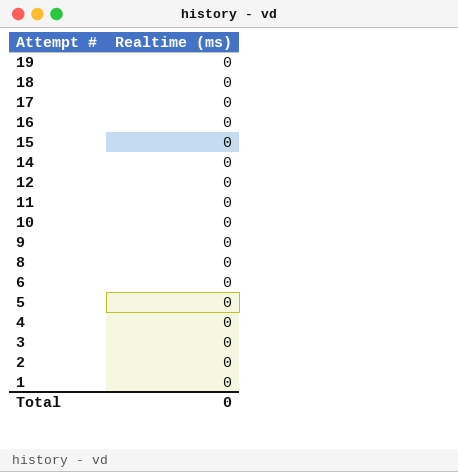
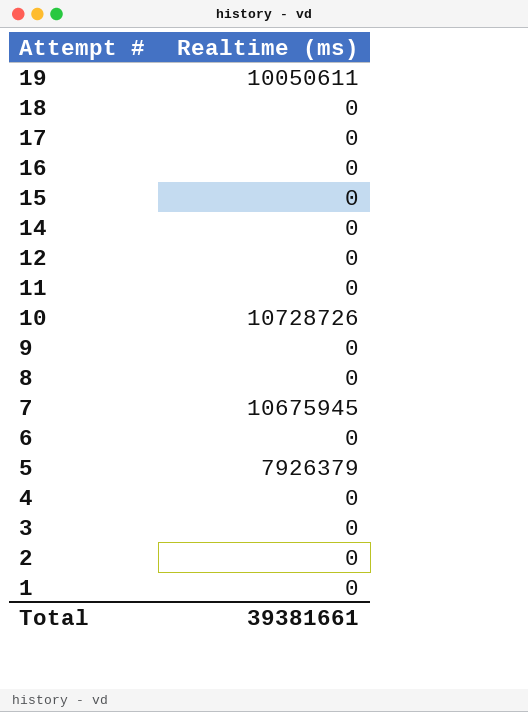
19 | Realtime (ms): 0 -> 10050611
10 | Realtime (ms): 0 -> 10728726
row 7: none -> 10675945
5 | Realtime (ms): 0 -> 7926379
Total | Realtime (ms): 0 -> 39381661

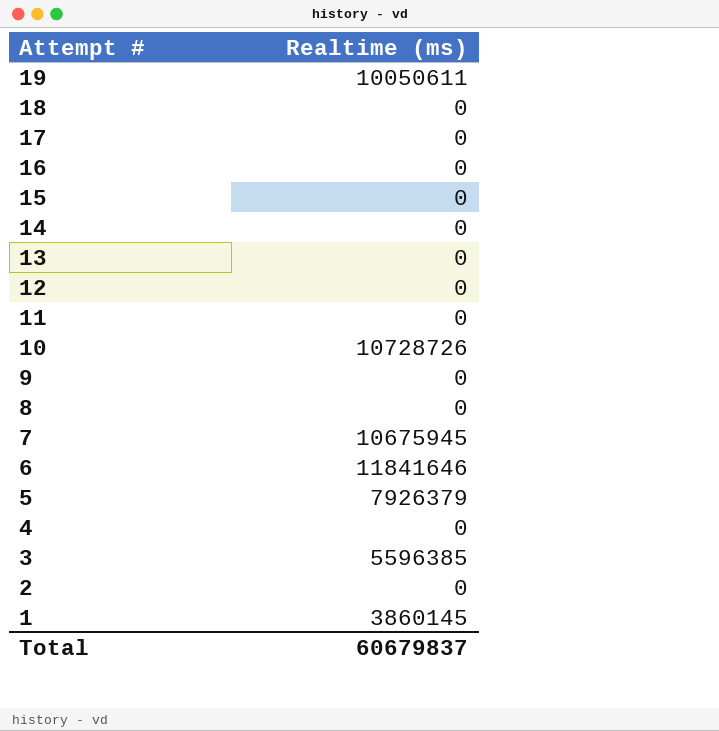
row 13: none -> 0
6 | Realtime (ms): 0 -> 11841646
3 | Realtime (ms): 0 -> 5596385
1 | Realtime (ms): 0 -> 3860145
Total | Realtime (ms): 39381661 -> 60679837

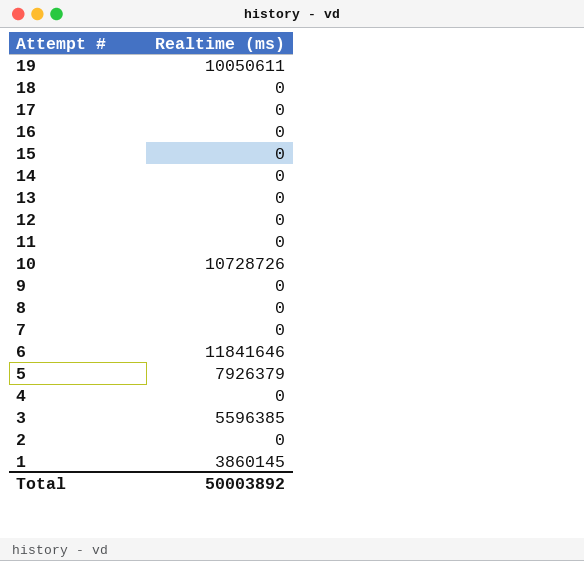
7 | Realtime (ms): 10675945 -> 0
Total | Realtime (ms): 60679837 -> 50003892

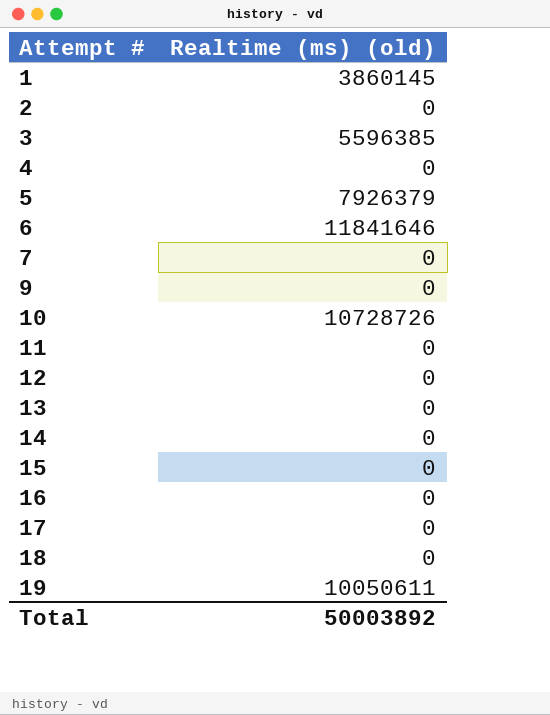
row order: Attempt # descending -> Attempt # ascending
column name: Realtime (ms) -> Realtime (ms) (old)
row 8: 0 -> none

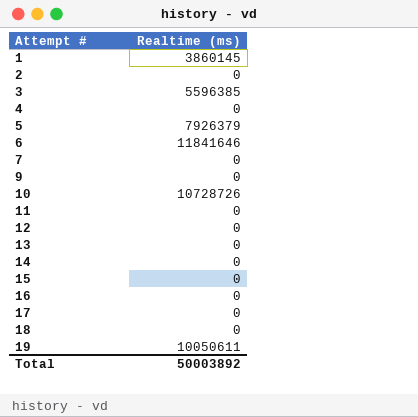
column name: Realtime (ms) (old) -> Realtime (ms)

